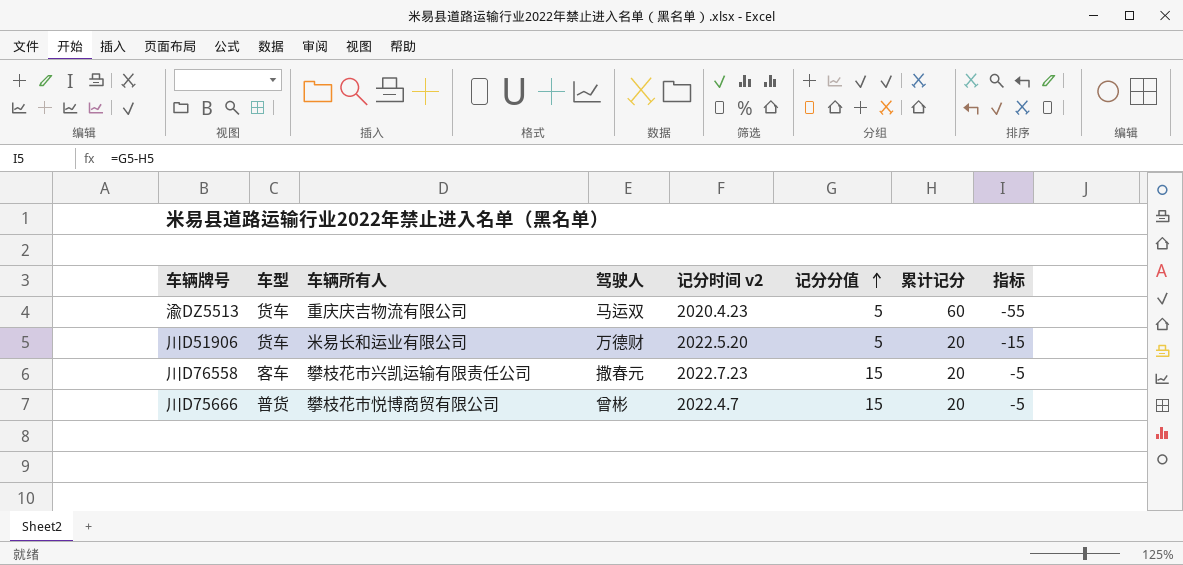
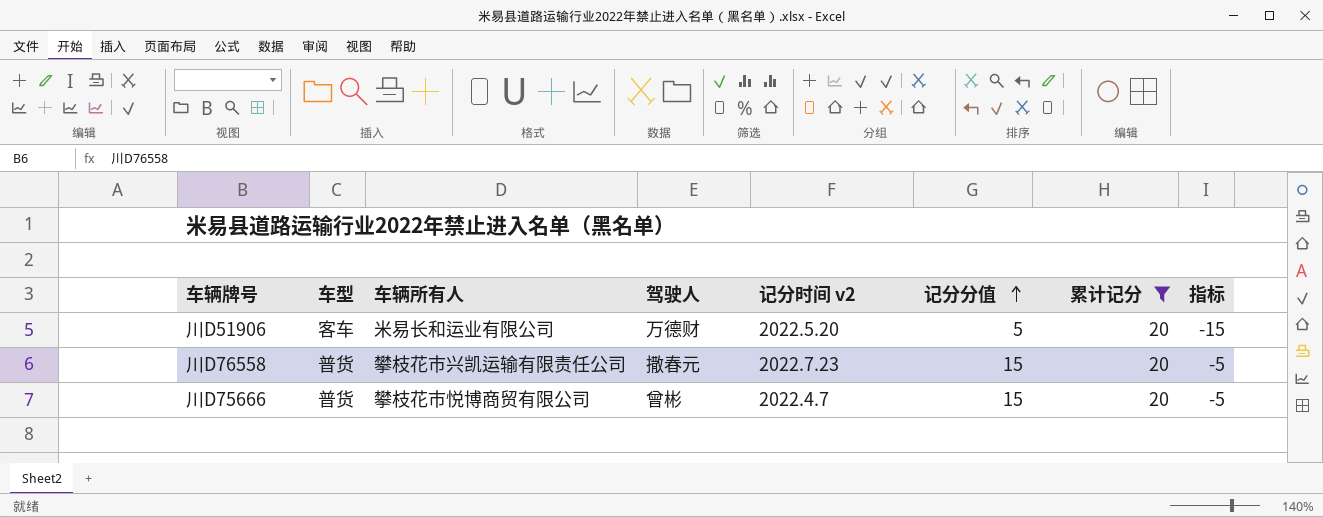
filter: none -> 累计记分 = 20
川D51906 | 车型: 货车 -> 客车
川D76558 | 车型: 客车 -> 普货

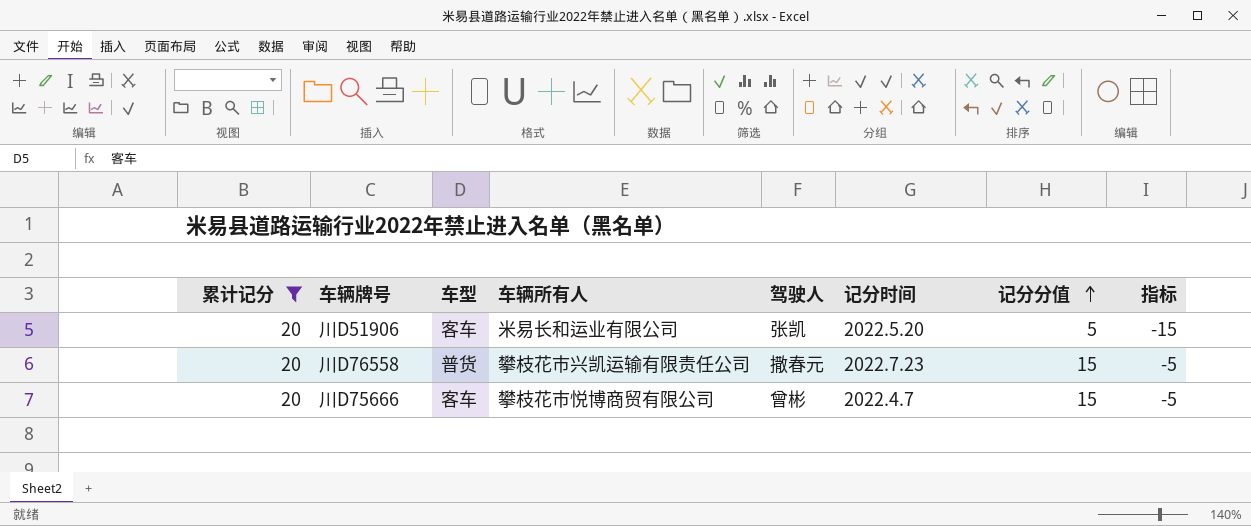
column 累计记分 | position: 7 -> 1
column name: 记分时间 v2 -> 记分时间
川D51906 | 驾驶人: 万德财 -> 张凯
川D75666 | 车型: 普货 -> 客车

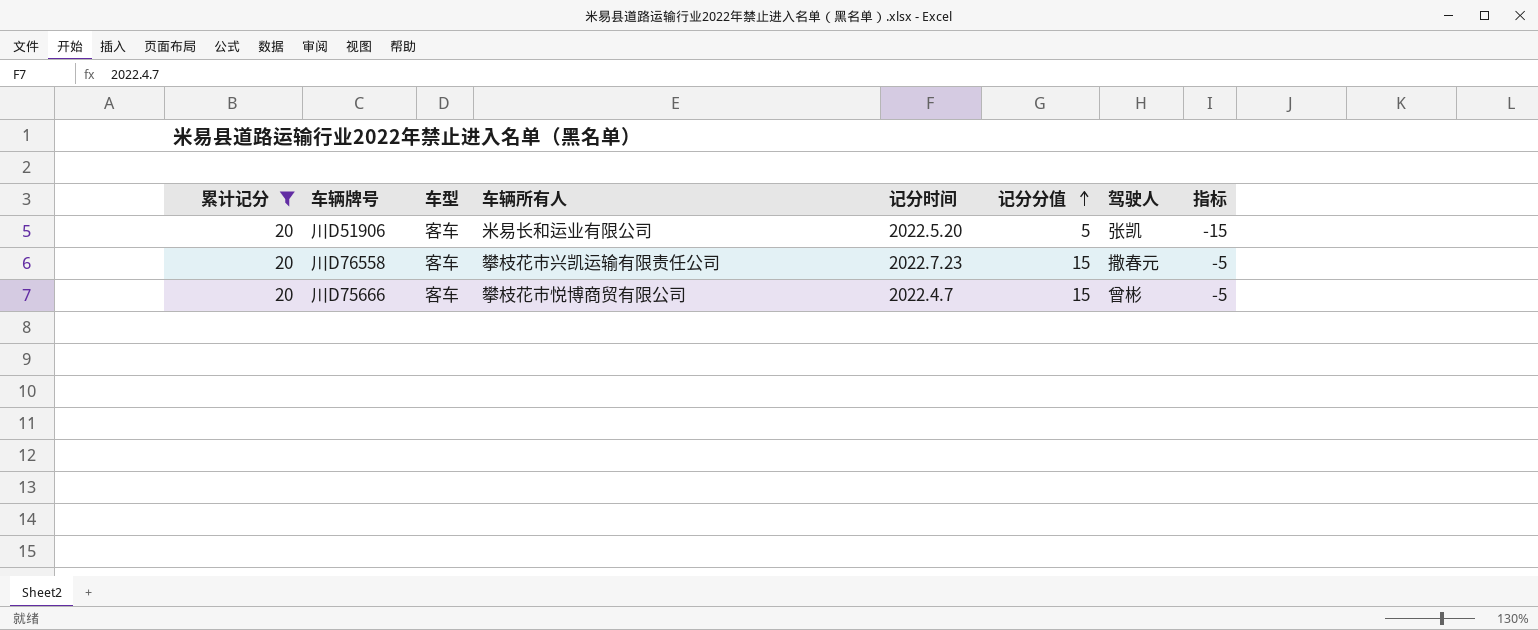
column 驾驶人 | position: 5 -> 7
川D76558 | 车型: 普货 -> 客车

